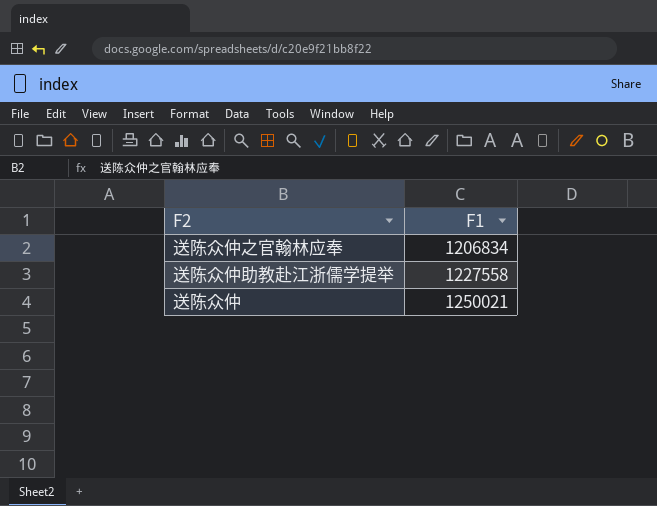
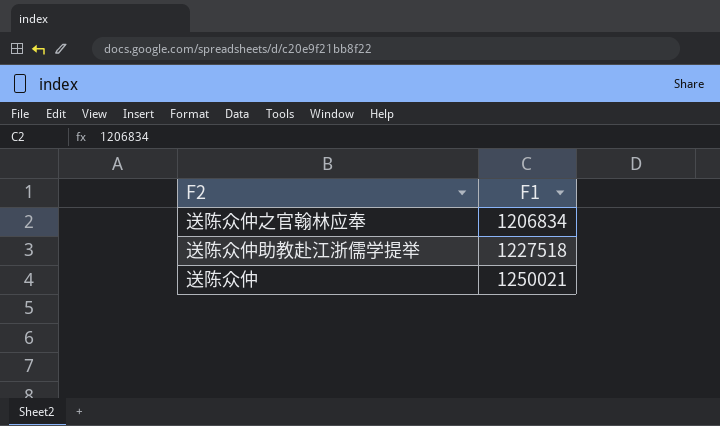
送陈众仲助教赴江浙儒学提举 | F1: 1227558 -> 1227518

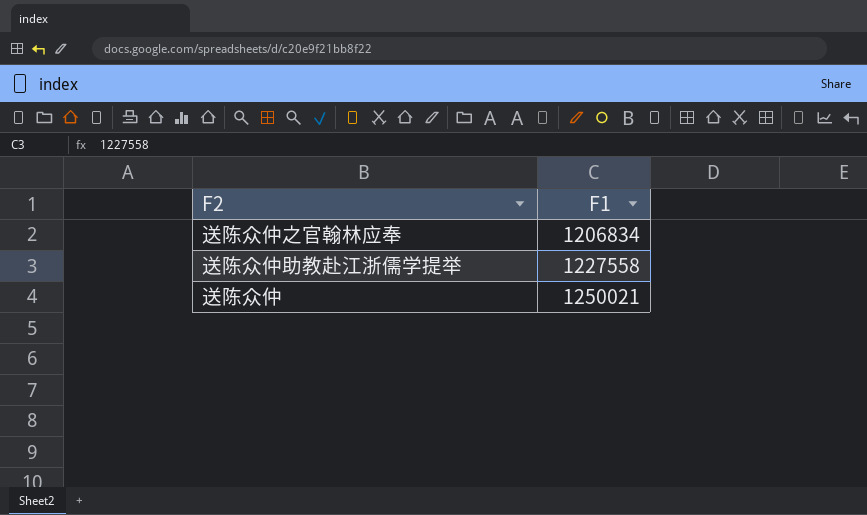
送陈众仲助教赴江浙儒学提举 | F1: 1227518 -> 1227558

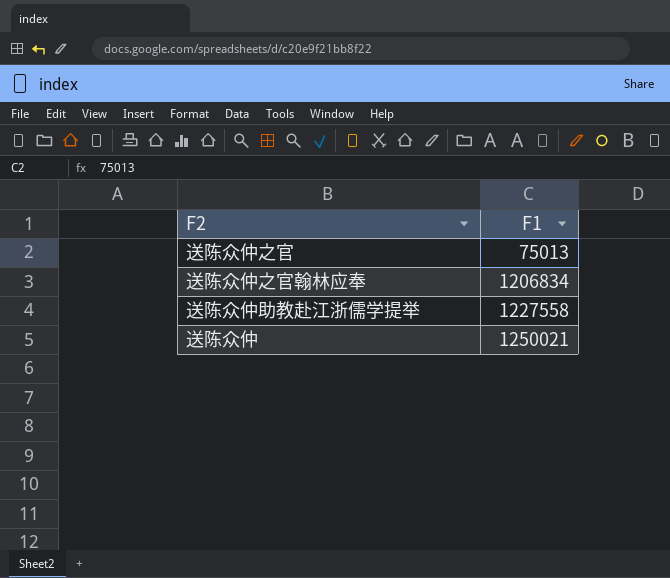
row 送陈众仲之官: none -> 75013

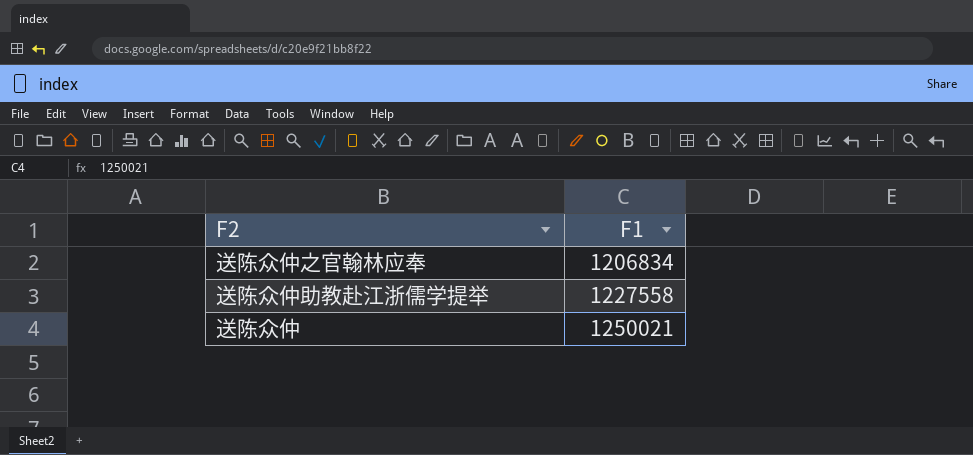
row 送陈众仲之官: 75013 -> none

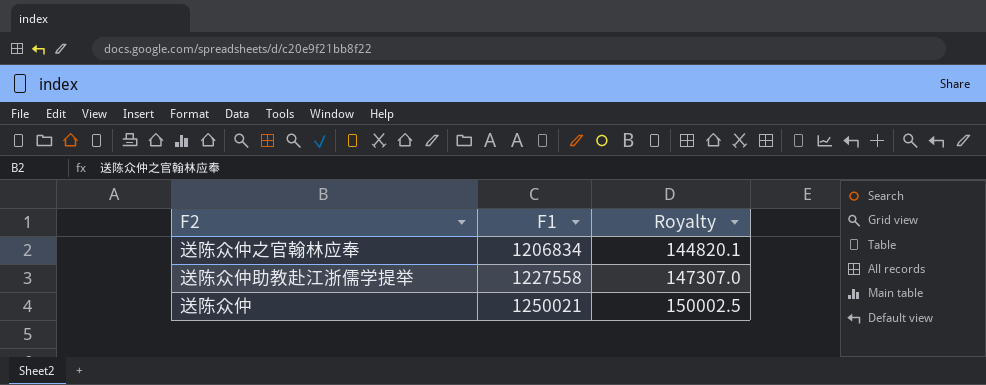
column Royalty | formula: none -> [F1] * 0.12

